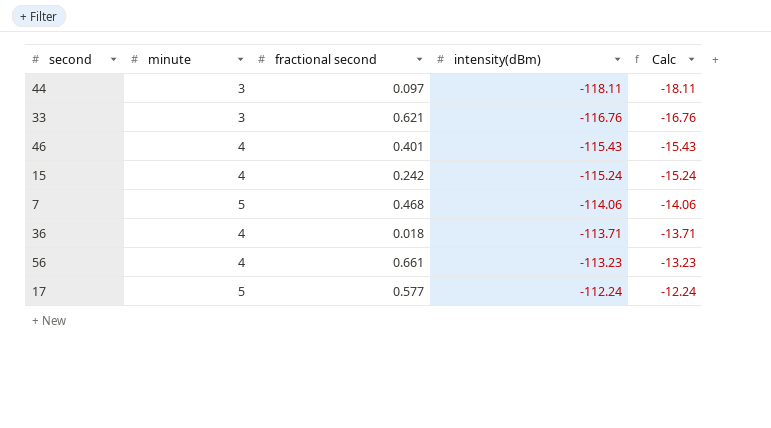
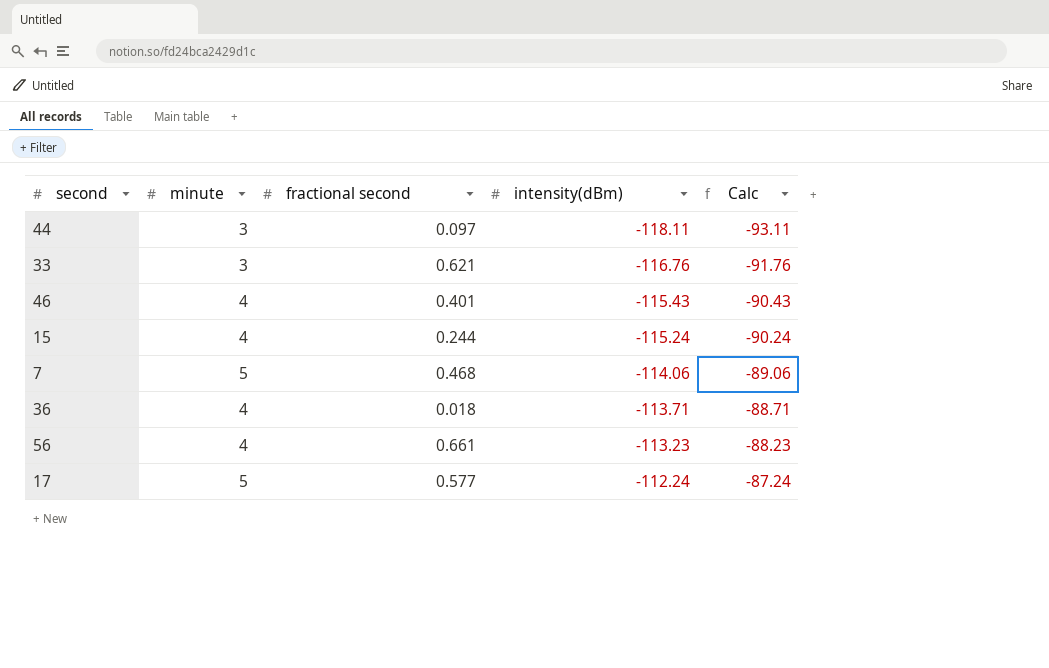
column Calc | formula: [intensity(dBm)] + 100 -> [intensity(dBm)] + 25
15 | fractional second: 0.242 -> 0.244

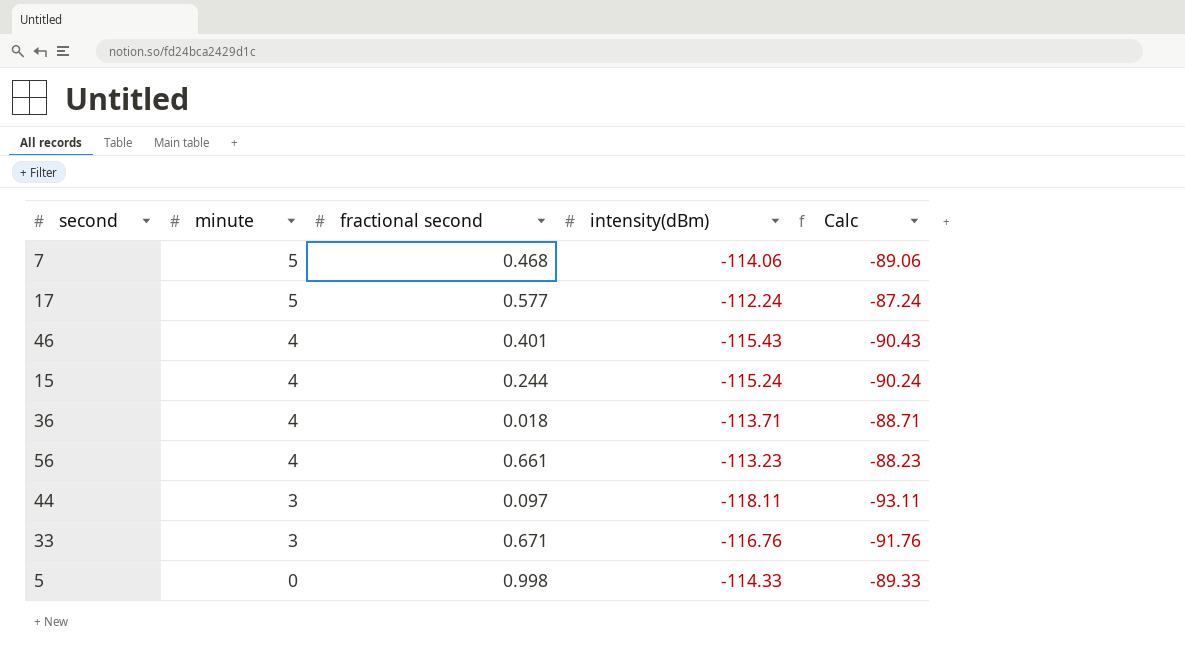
row order: intensity(dBm) ascending -> minute descending
33 | fractional second: 0.621 -> 0.671
row 5: none -> 0 | 0.998 | -114.33 | -89.33

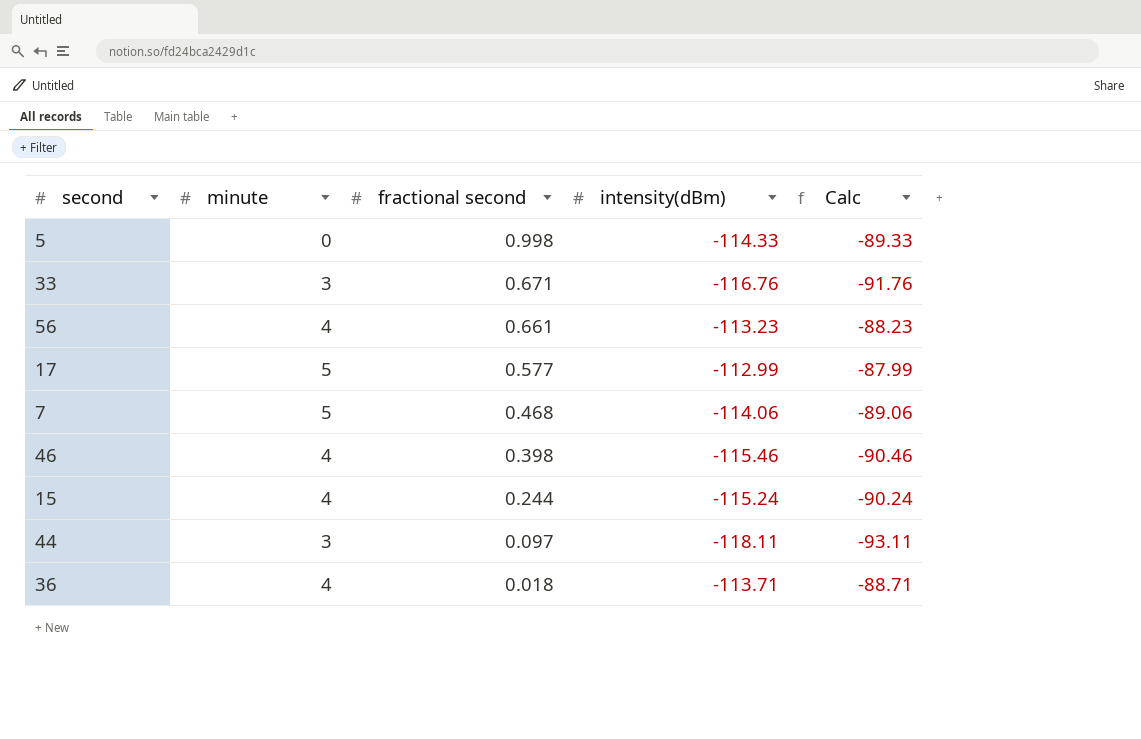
row order: minute descending -> fractional second descending
17 | intensity(dBm): -112.24 -> -112.99
17 | Calc: -87.24 -> -87.99
46 | fractional second: 0.401 -> 0.398
46 | intensity(dBm): -115.43 -> -115.46
46 | Calc: -90.43 -> -90.46

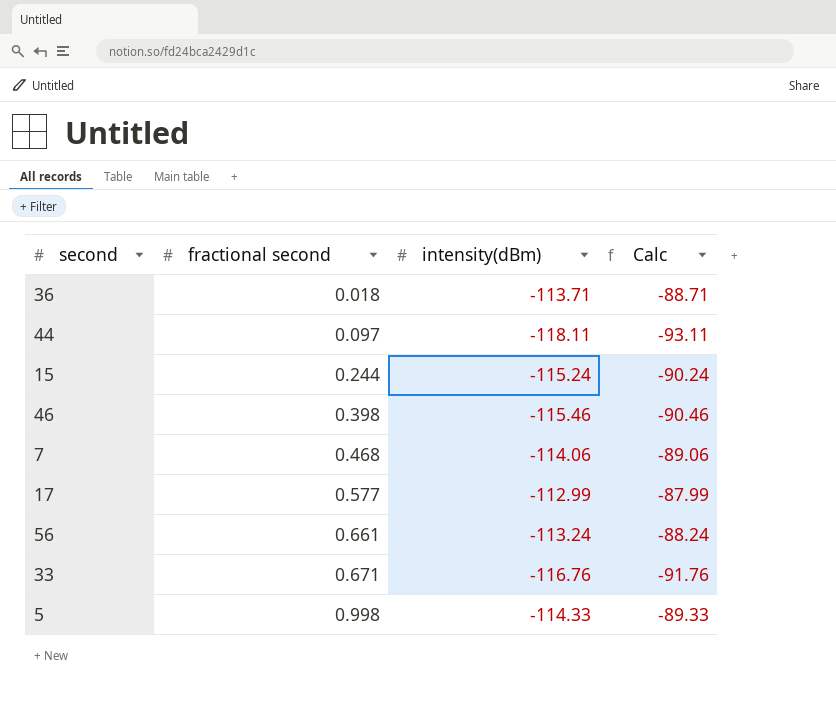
row order: fractional second descending -> fractional second ascending
column minute | position: 2 -> none
56 | intensity(dBm): -113.23 -> -113.24
56 | Calc: -88.23 -> -88.24

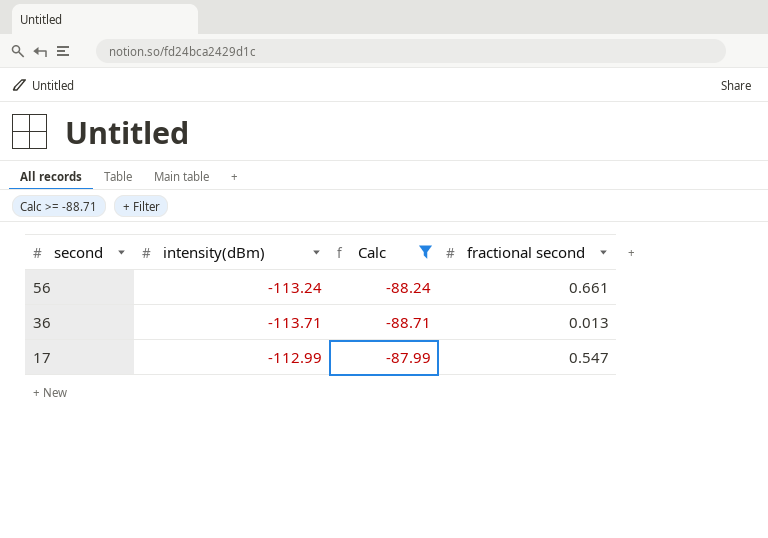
filter: none -> Calc >= -88.71
row order: fractional second ascending -> second descending
column fractional second | position: 2 -> 4
36 | fractional second: 0.018 -> 0.013
17 | fractional second: 0.577 -> 0.547

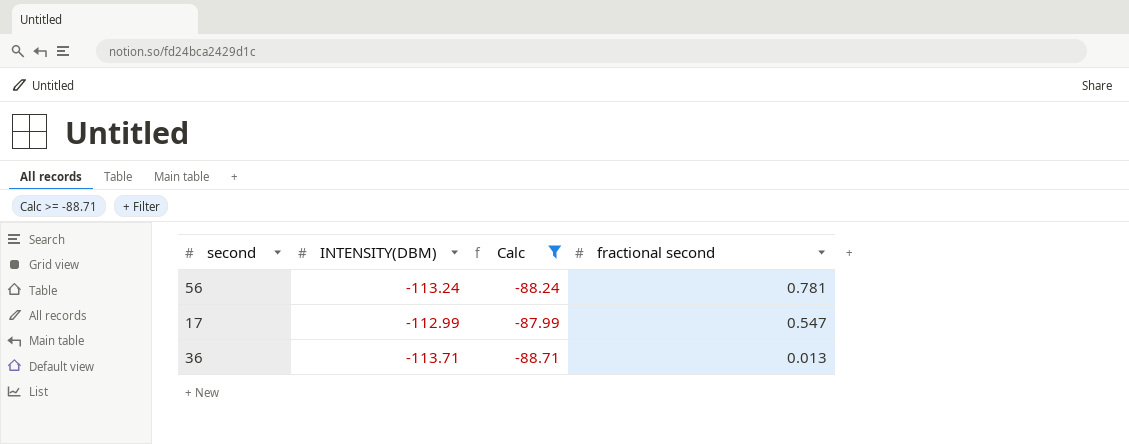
row order: second descending -> fractional second descending
column name: intensity(dBm) -> INTENSITY(DBM)
56 | fractional second: 0.661 -> 0.781

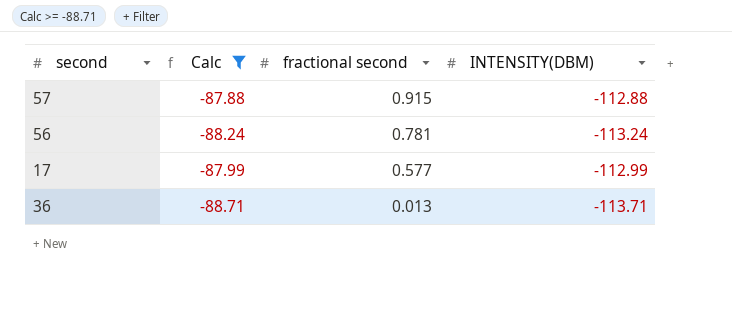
column INTENSITY(DBM) | position: 2 -> 4
row 57: none -> -87.88 | 0.915 | -112.88
17 | fractional second: 0.547 -> 0.577

